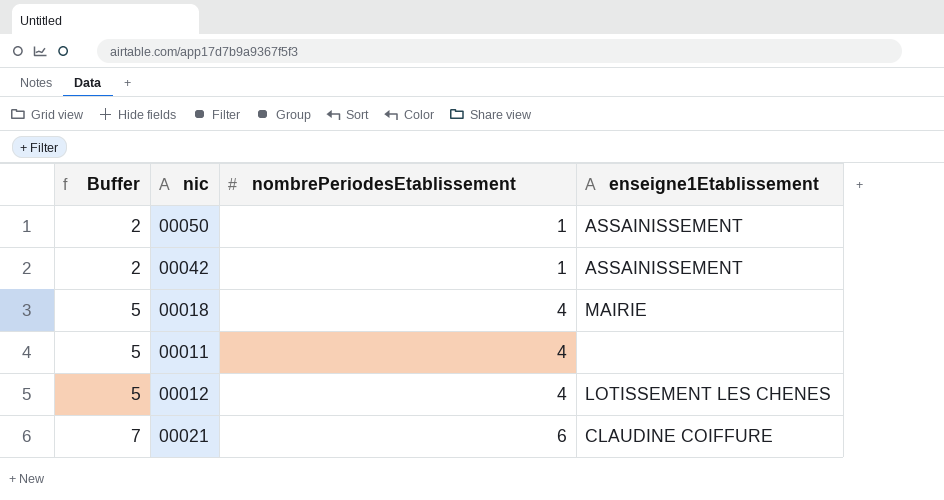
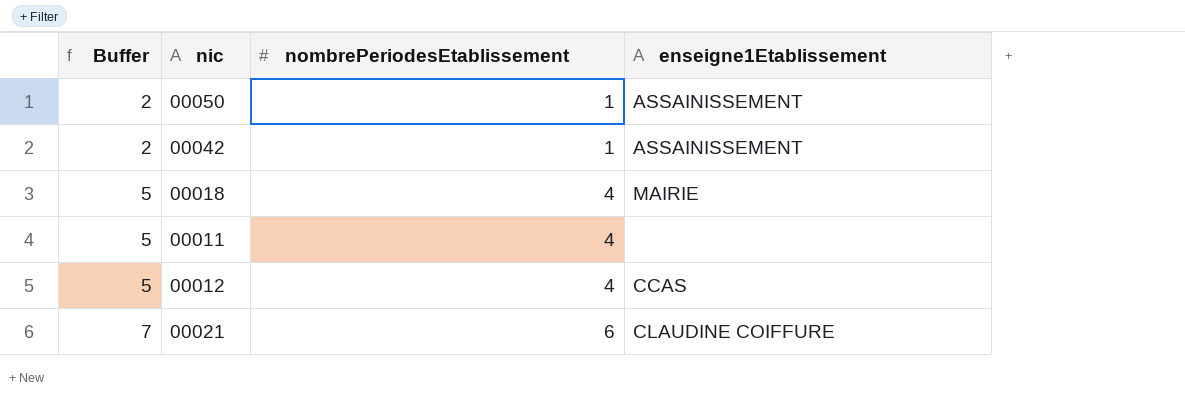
00012 | enseigne1Etablissement: LOTISSEMENT LES CHENES -> CCAS

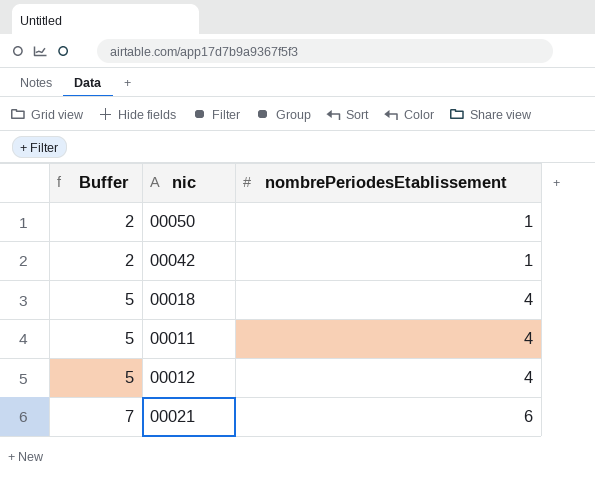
column enseigne1Etablissement | position: 4 -> none

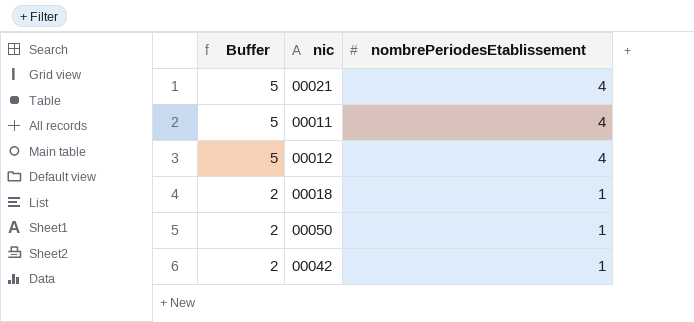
row order: Buffer ascending -> Buffer descending
00021 | Buffer: 7 -> 5
00021 | nombrePeriodesEtablissement: 6 -> 4
00018 | Buffer: 5 -> 2
00018 | nombrePeriodesEtablissement: 4 -> 1

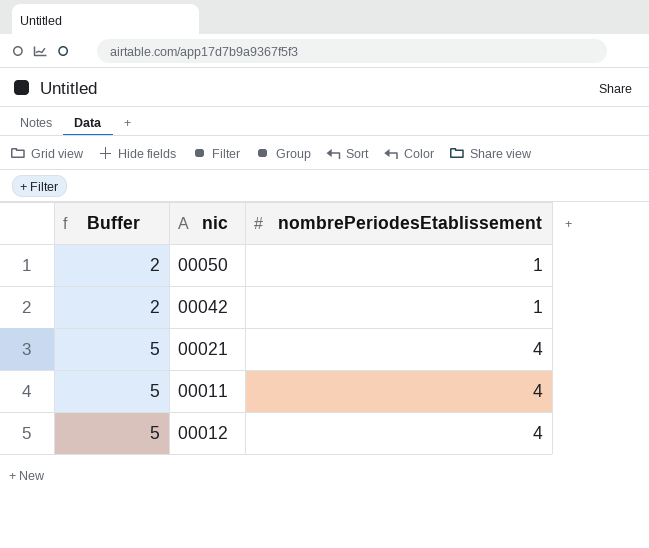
row order: Buffer descending -> Buffer ascending
row 00018: 2 | 1 -> none

